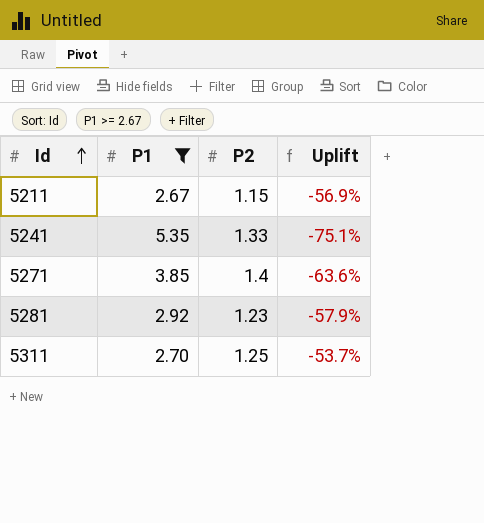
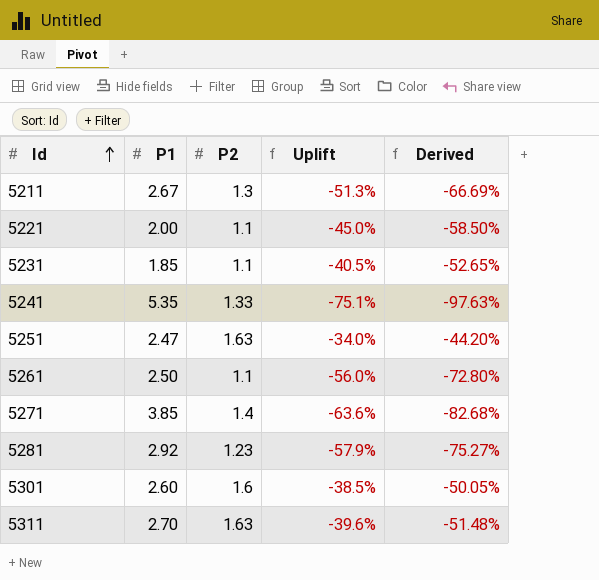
filter: P1 >= 2.67 -> none
column Derived | formula: none -> [Uplift] * 1.3
5211 | P2: 1.15 -> 1.3
5211 | Uplift: -56.9% -> -51.3%
5311 | P2: 1.25 -> 1.63
5311 | Uplift: -53.7% -> -39.6%

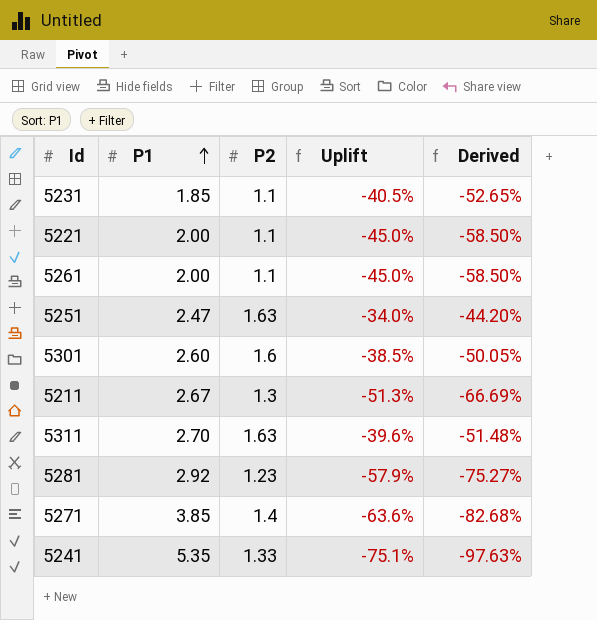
row order: Id ascending -> P1 ascending
5261 | P1: 2.50 -> 2.00
5261 | Uplift: -56.0% -> -45.0%
5261 | Derived: -72.80% -> -58.50%

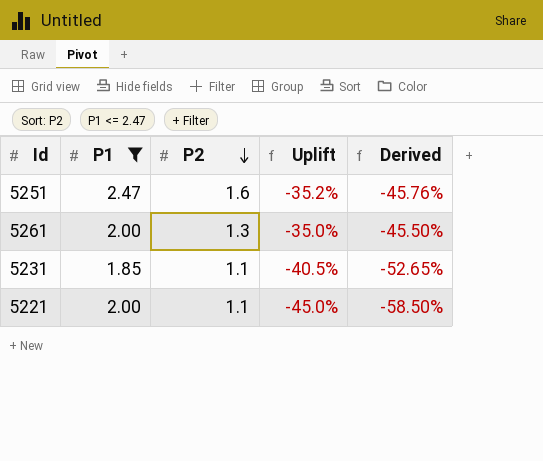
filter: none -> P1 <= 2.47
row order: P1 ascending -> P2 descending
5251 | P2: 1.63 -> 1.6
5251 | Uplift: -34.0% -> -35.2%
5251 | Derived: -44.20% -> -45.76%
5261 | P2: 1.1 -> 1.3
5261 | Uplift: -45.0% -> -35.0%
5261 | Derived: -58.50% -> -45.50%

